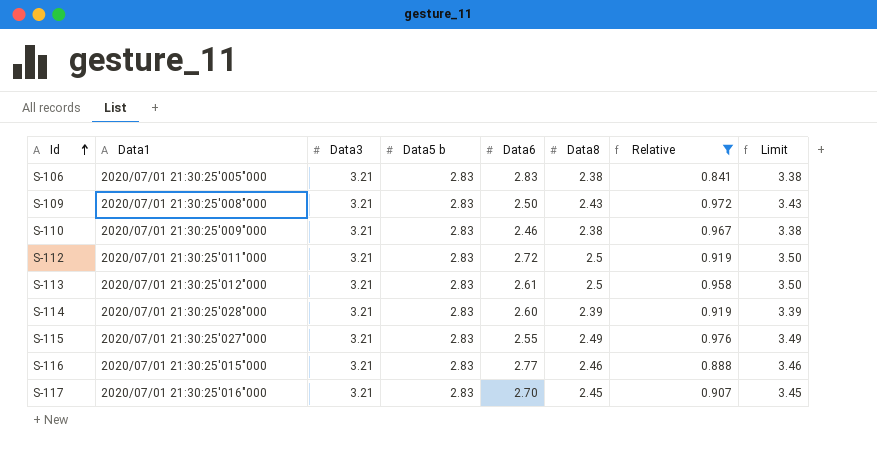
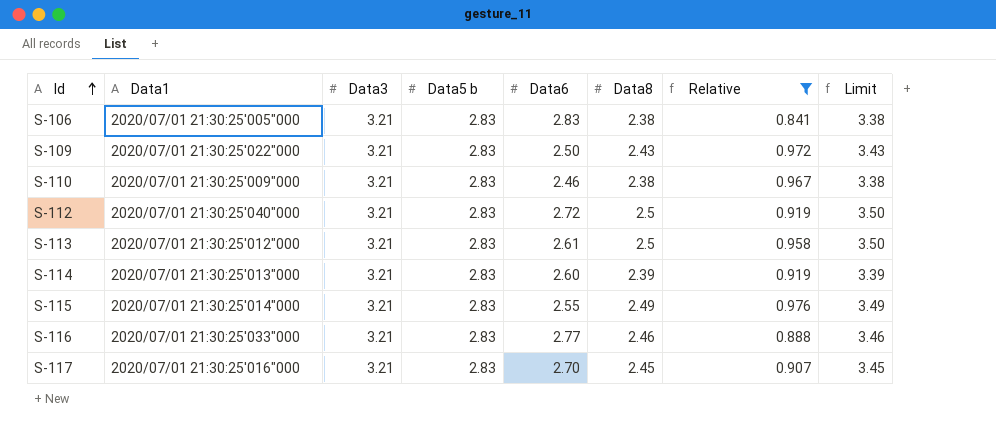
S-109 | Data1: 2020/07/01 21:30:25'008"000 -> 2020/07/01 21:30:25'022"000
S-112 | Data1: 2020/07/01 21:30:25'011"000 -> 2020/07/01 21:30:25'040"000
S-114 | Data1: 2020/07/01 21:30:25'028"000 -> 2020/07/01 21:30:25'013"000
S-115 | Data1: 2020/07/01 21:30:25'027"000 -> 2020/07/01 21:30:25'014"000
S-116 | Data1: 2020/07/01 21:30:25'015"000 -> 2020/07/01 21:30:25'033"000

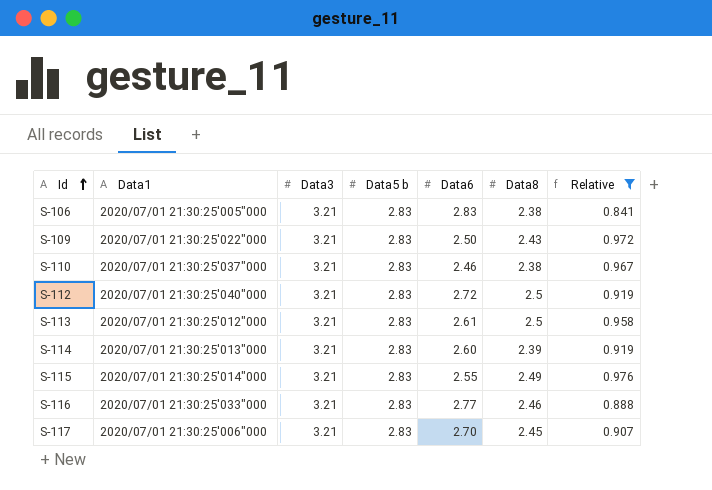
column Limit | formula: [Data8] + 1 -> none
S-110 | Data1: 2020/07/01 21:30:25'009"000 -> 2020/07/01 21:30:25'037"000
S-117 | Data1: 2020/07/01 21:30:25'016"000 -> 2020/07/01 21:30:25'006"000

